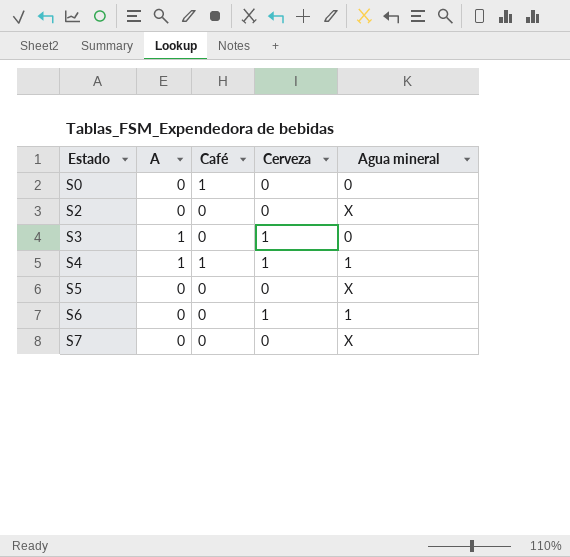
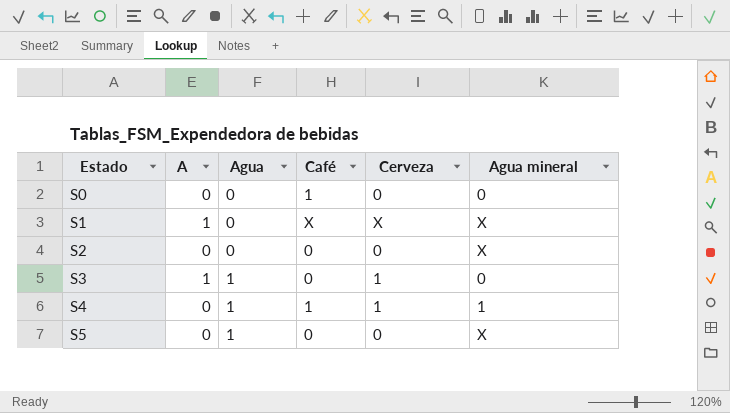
column Agua | position: none -> 3
row S6: 0 | 0 | 1 | 1 -> none
row S7: 0 | 0 | 0 | X -> none
row S1: none -> 1 | 0 | X | X | X
S4 | A: 1 -> 0

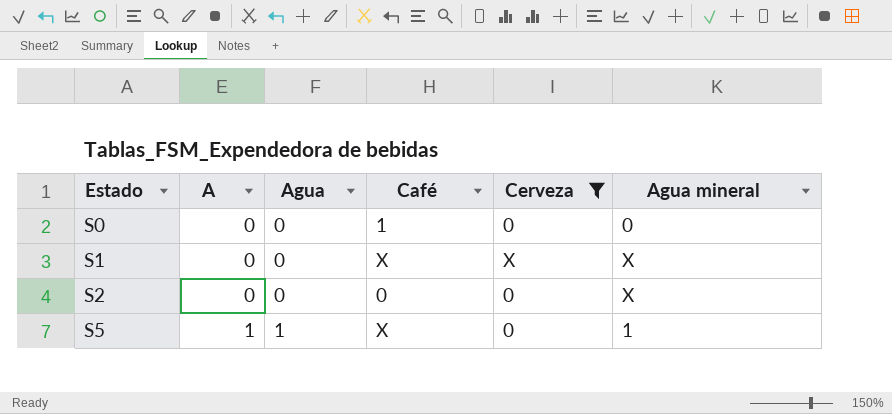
filter: none -> Cerveza != 1
S1 | A: 1 -> 0
S5 | A: 0 -> 1
S5 | Café: 0 -> X
S5 | Agua mineral: X -> 1

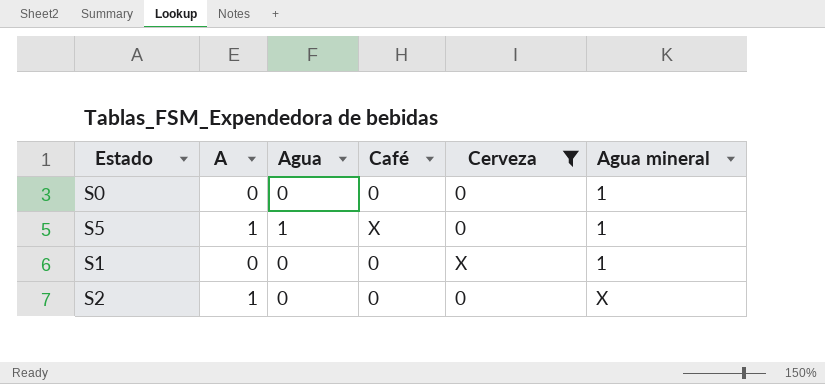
row order: Estado ascending -> Agua mineral ascending
S0 | Café: 1 -> 0
S0 | Agua mineral: 0 -> 1
S1 | Café: X -> 0
S1 | Agua mineral: X -> 1
S2 | A: 0 -> 1

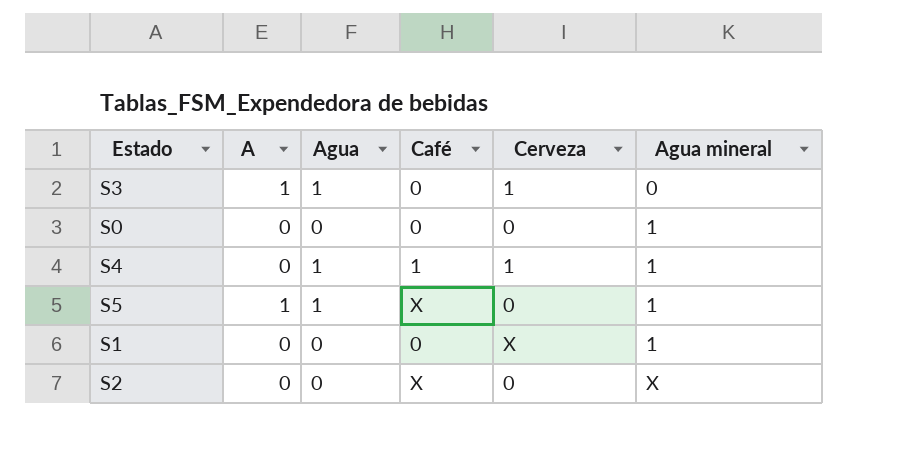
filter: Cerveza != 1 -> none
S2 | A: 1 -> 0
S2 | Café: 0 -> X

